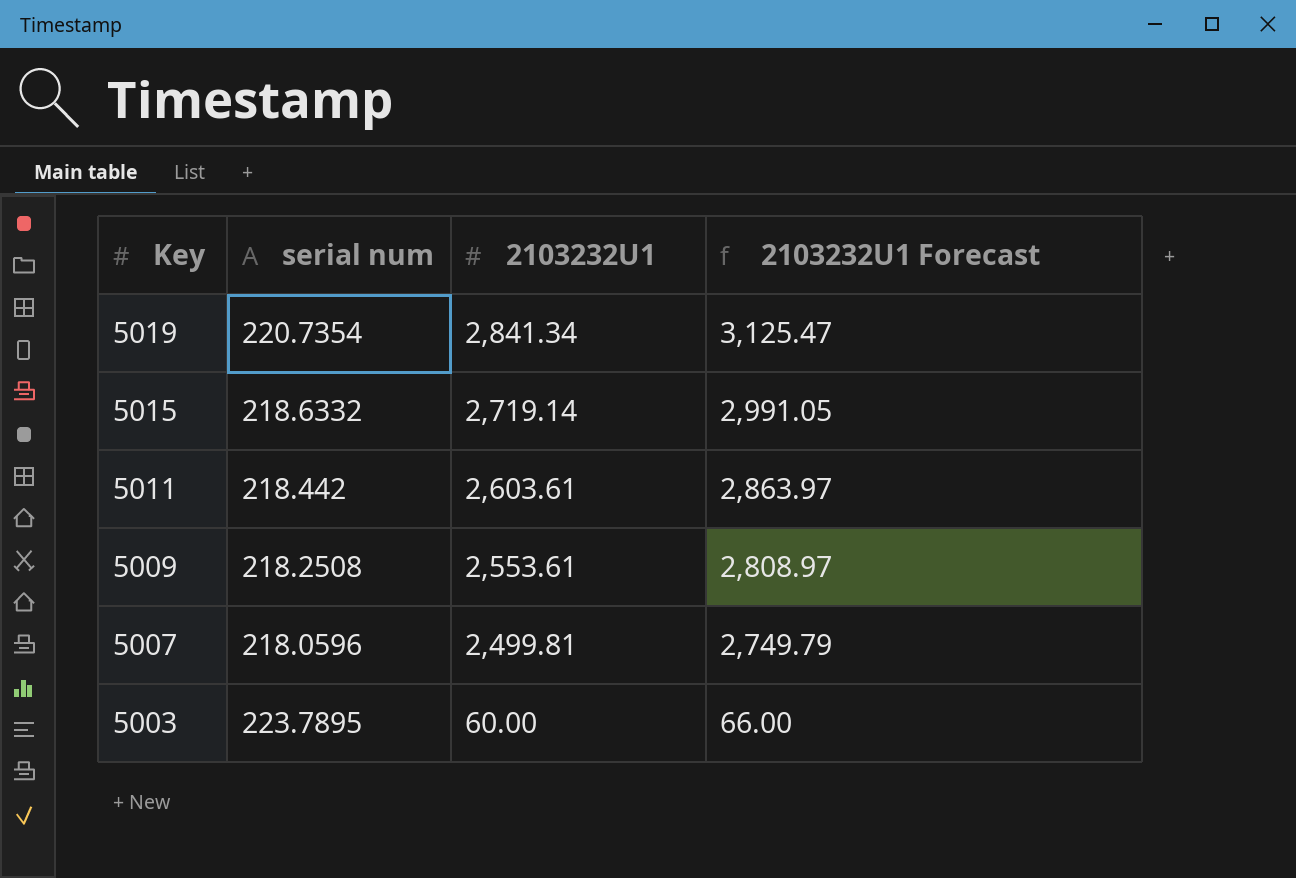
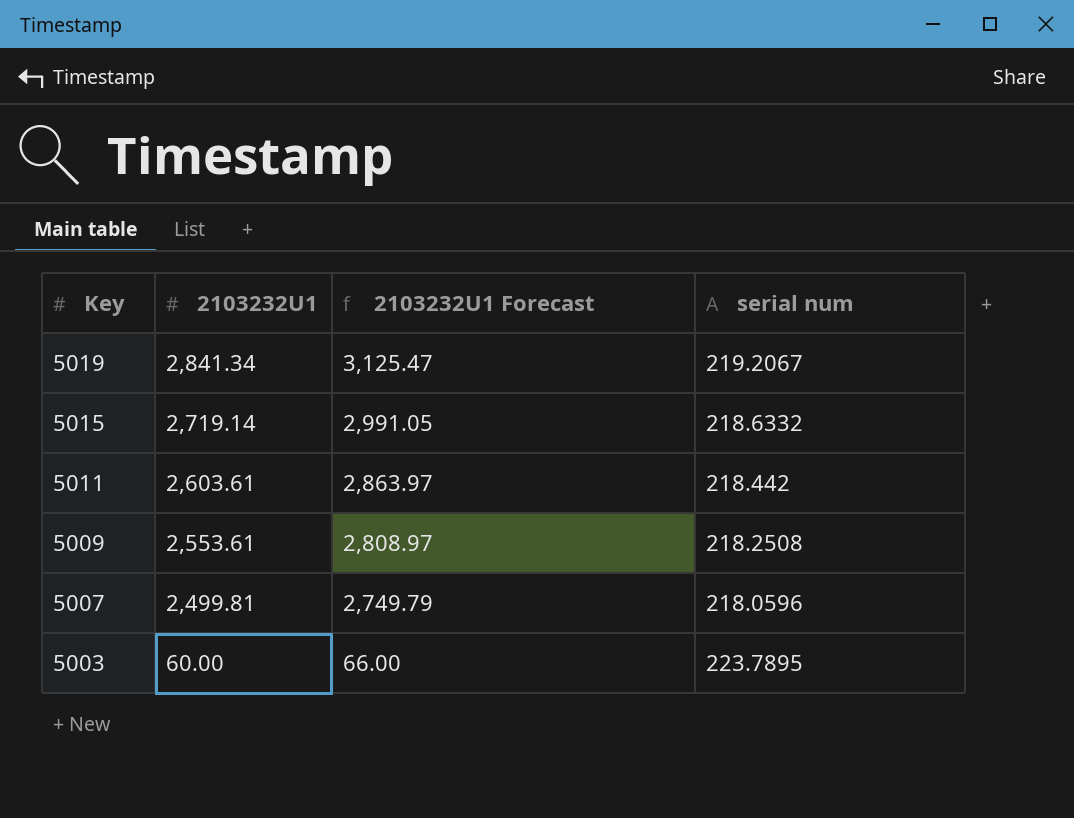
column serial num | position: 2 -> 4
5019 | serial num: 220.7354 -> 219.2067

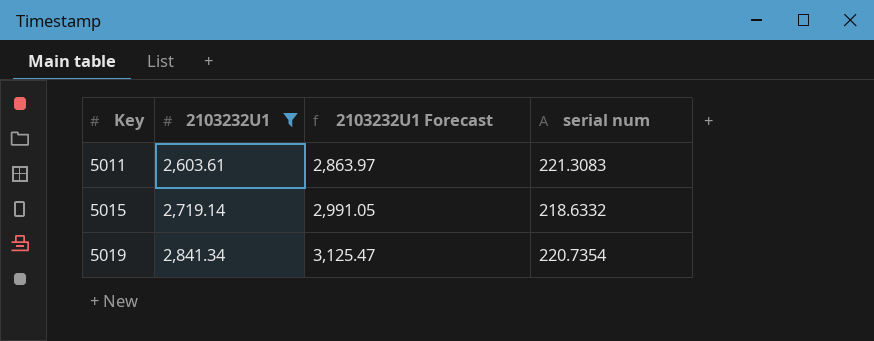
filter: none -> 2103232U1 >= 2,603.61
row order: Key descending -> Key ascending
5011 | serial num: 218.442 -> 221.3083
5019 | serial num: 219.2067 -> 220.7354

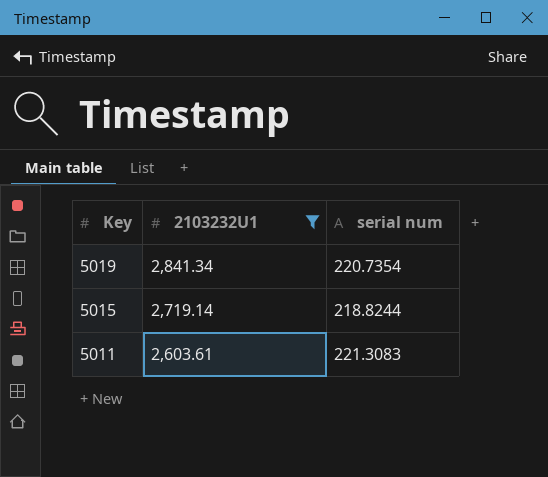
row order: Key ascending -> Key descending
column 2103232U1 Forecast | formula: [2103232U1] * 1.1 -> none
5015 | serial num: 218.6332 -> 218.8244

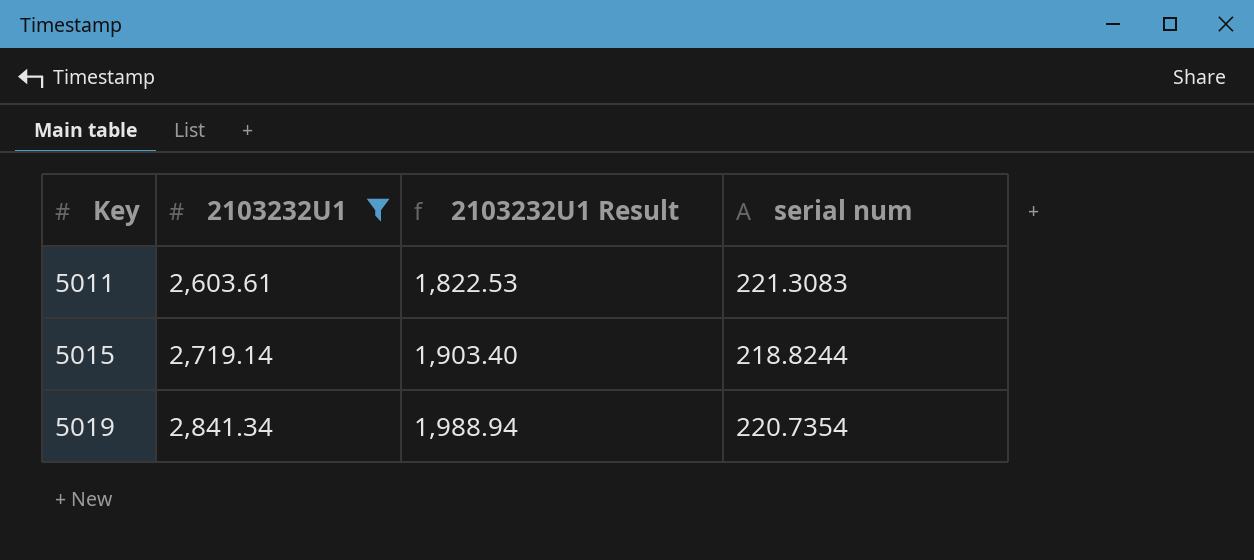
row order: Key descending -> Key ascending
column 2103232U1 Result | formula: none -> [2103232U1] * 0.7

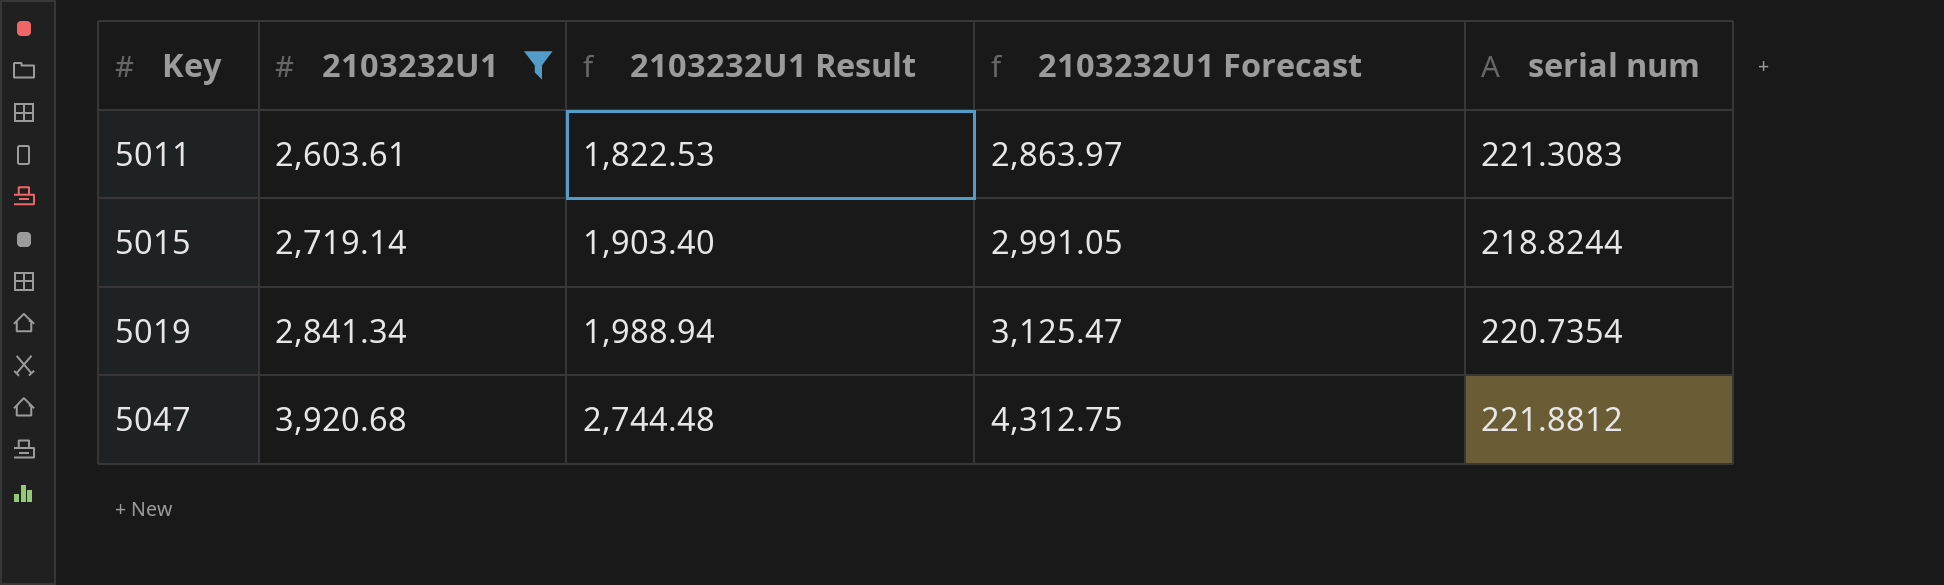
column 2103232U1 Forecast | formula: none -> [2103232U1] * 1.1
row 5047: none -> 3,920.68 | 2,744.48 | 4,312.75 | 221.8812

